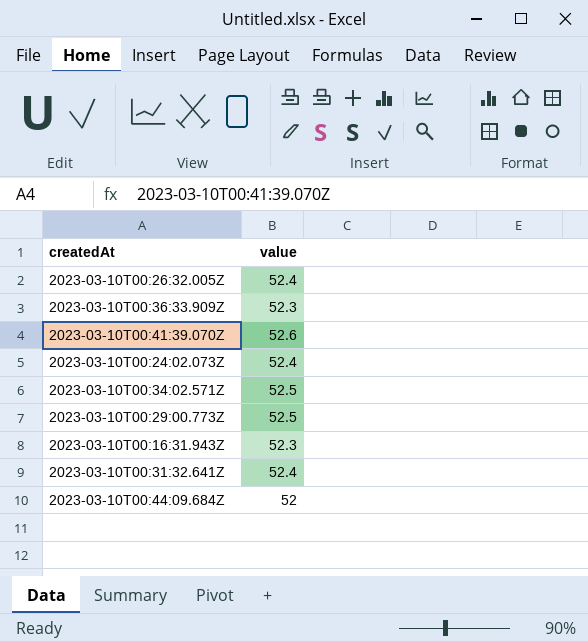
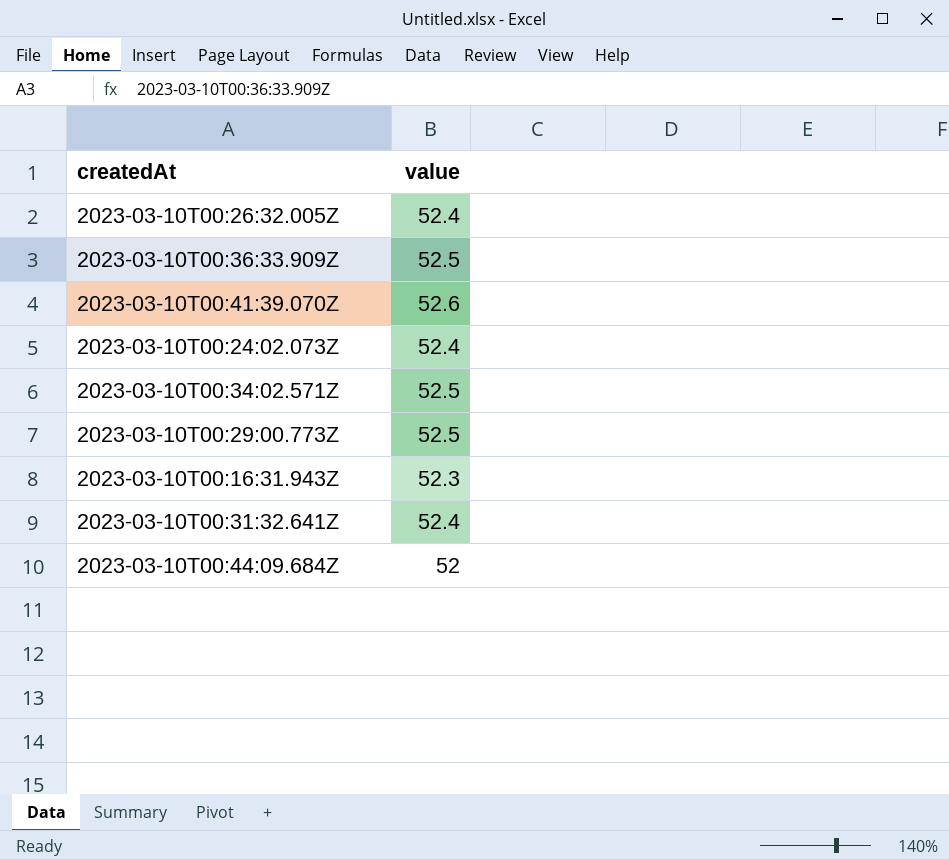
2023-03-10T00:36:33.909Z | value: 52.3 -> 52.5

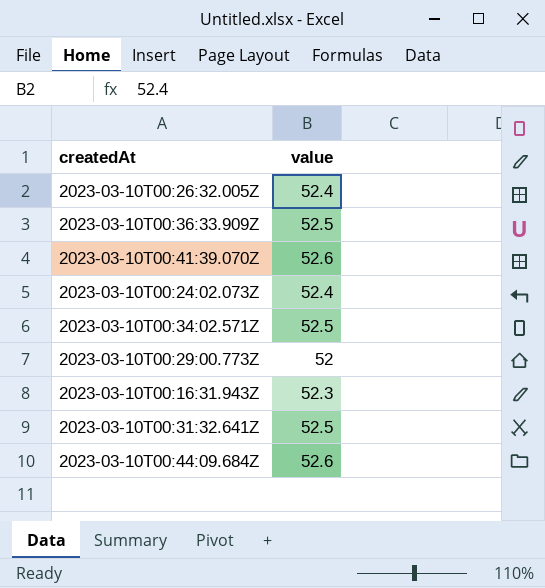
2023-03-10T00:29:00.773Z | value: 52.5 -> 52
2023-03-10T00:31:32.641Z | value: 52.4 -> 52.5
2023-03-10T00:44:09.684Z | value: 52 -> 52.6

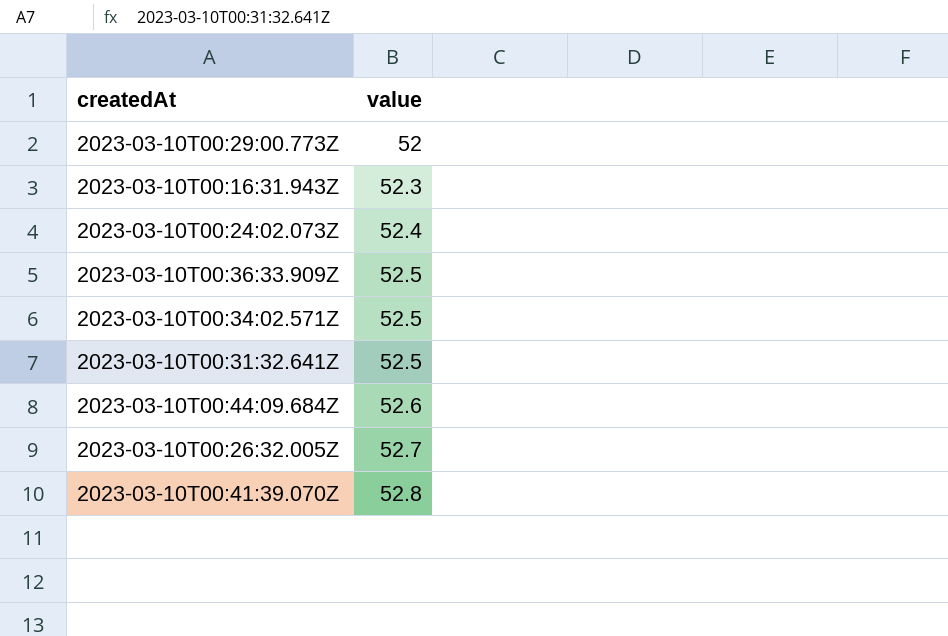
row order: none -> value ascending
2023-03-10T00:26:32.005Z | value: 52.4 -> 52.7
2023-03-10T00:41:39.070Z | value: 52.6 -> 52.8

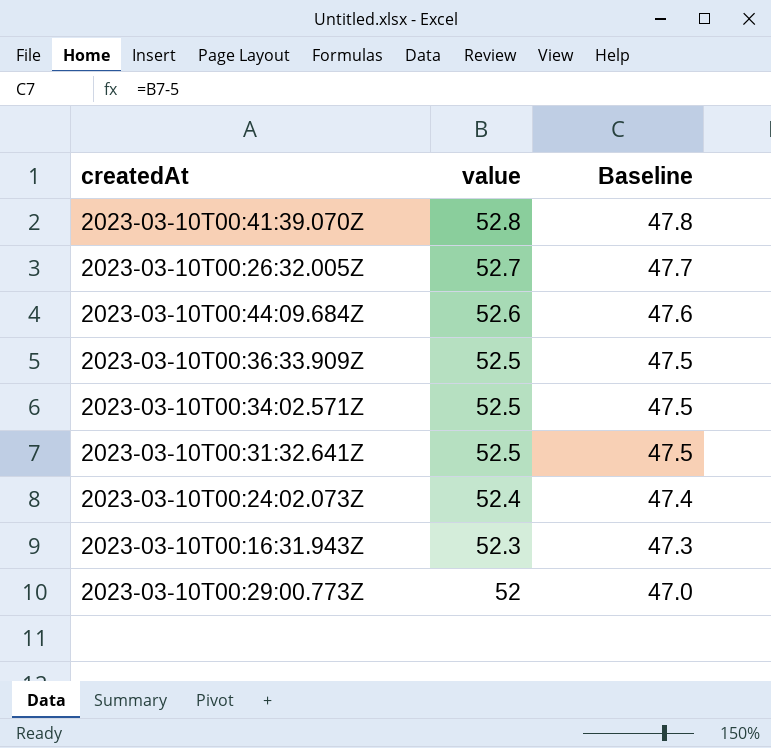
row order: value ascending -> value descending
column Baseline | formula: none -> [value] - 5

